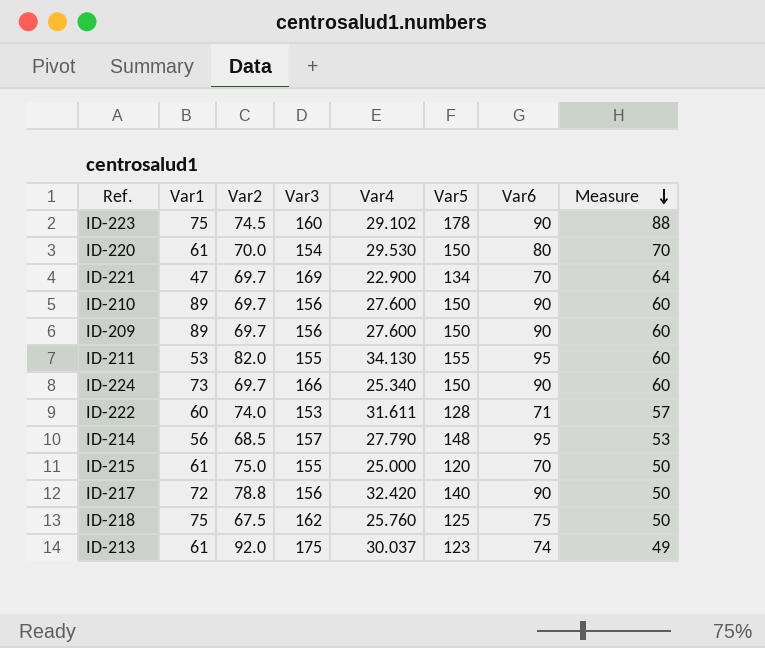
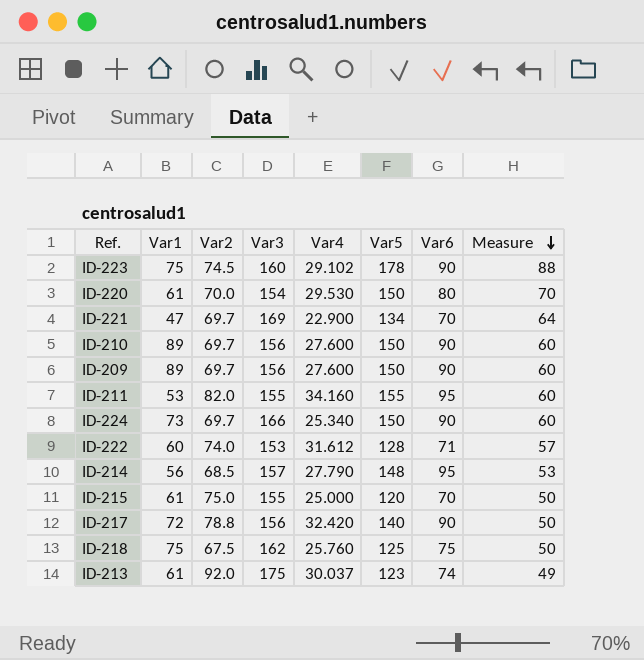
ID-211 | Var4: 34.130 -> 34.160
ID-222 | Var4: 31.611 -> 31.612

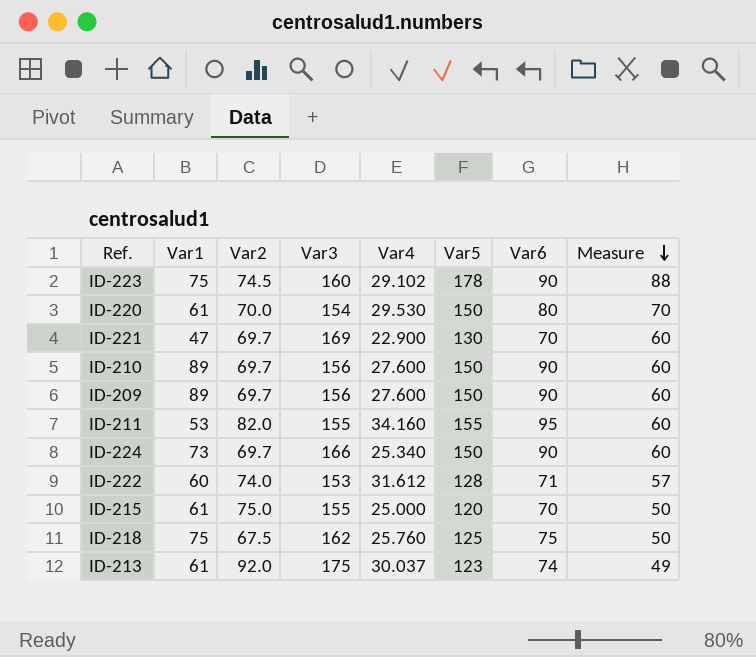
row ID-214: 56 | 68.5 | 157 | 27.790 | 148 | 95 | 53 -> none
row ID-217: 72 | 78.8 | 156 | 32.420 | 140 | 90 | 50 -> none
ID-221 | Var5: 134 -> 130
ID-221 | Measure: 64 -> 60

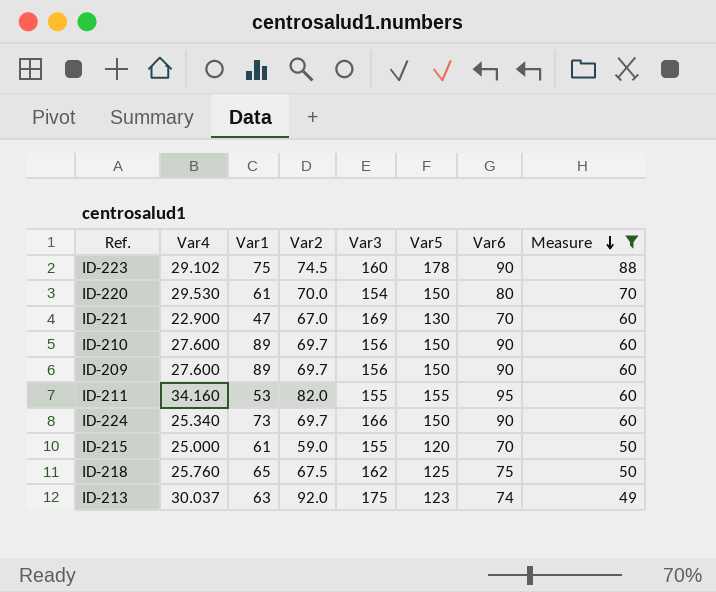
filter: none -> Measure != 57
column Var4 | position: 5 -> 2
ID-221 | Var2: 69.7 -> 67.0
ID-215 | Var2: 75.0 -> 59.0
ID-218 | Var1: 75 -> 65
ID-213 | Var1: 61 -> 63

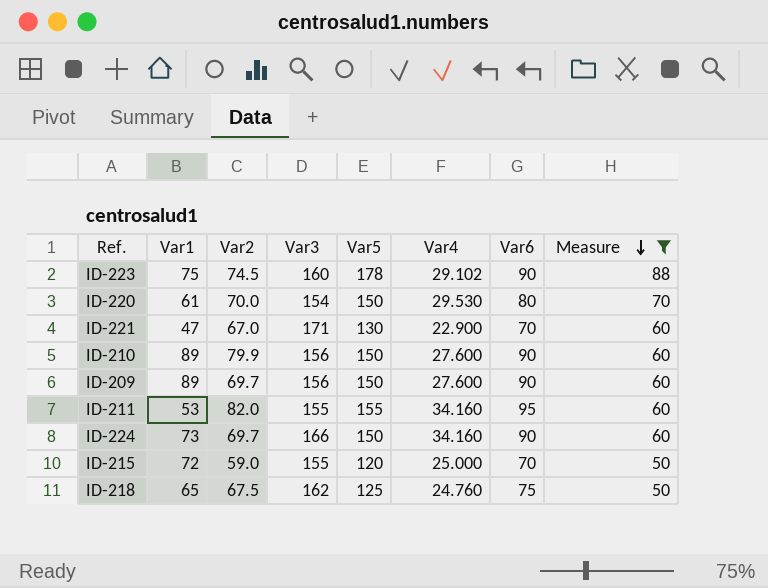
column Var4 | position: 2 -> 6
row ID-213: 30.037 | 63 | 92.0 | 175 | 123 | 74 | 49 -> none
ID-221 | Var3: 169 -> 171
ID-210 | Var2: 69.7 -> 79.9
ID-224 | Var4: 25.340 -> 34.160
ID-215 | Var1: 61 -> 72
ID-218 | Var4: 25.760 -> 24.760

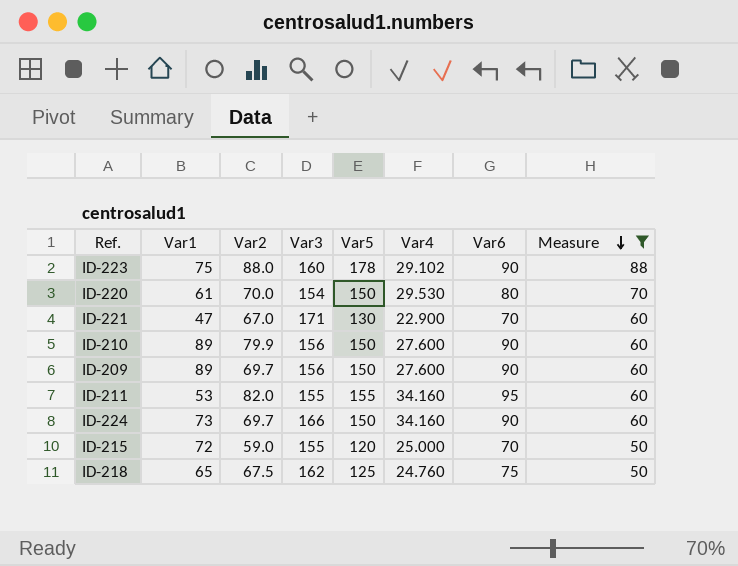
ID-223 | Var2: 74.5 -> 88.0

